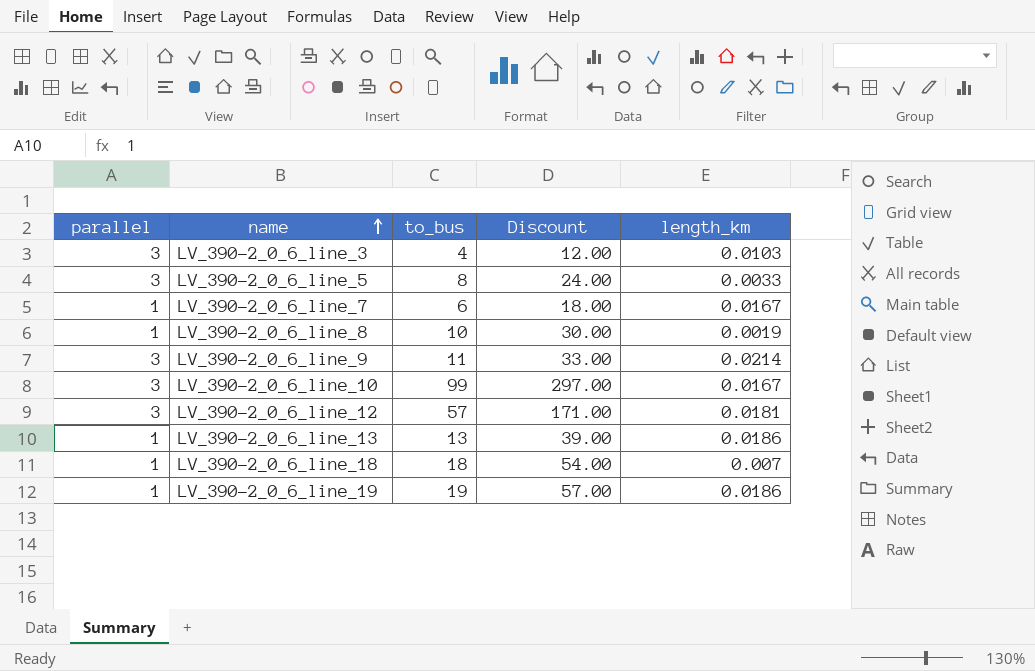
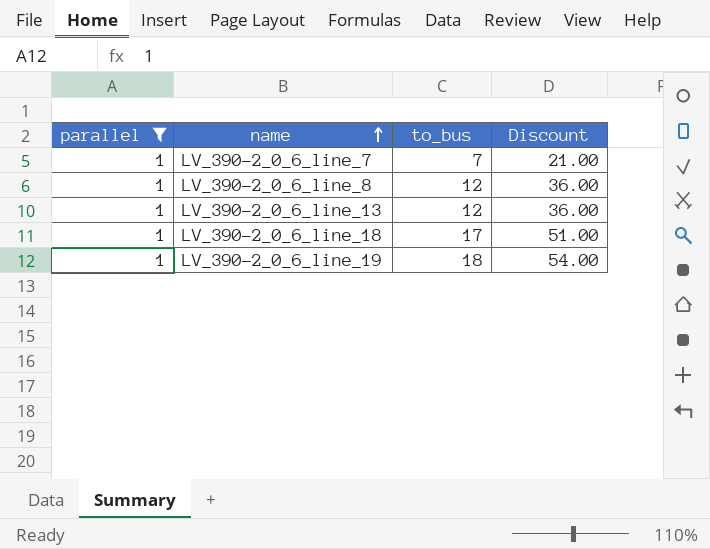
filter: none -> parallel = 1
column length_km | position: 5 -> none
LV_390-2_0_6_line_7 | to_bus: 6 -> 7
LV_390-2_0_6_line_7 | Discount: 18.00 -> 21.00
LV_390-2_0_6_line_8 | to_bus: 10 -> 12
LV_390-2_0_6_line_8 | Discount: 30.00 -> 36.00
LV_390-2_0_6_line_13 | to_bus: 13 -> 12
LV_390-2_0_6_line_13 | Discount: 39.00 -> 36.00
LV_390-2_0_6_line_18 | to_bus: 18 -> 17
LV_390-2_0_6_line_18 | Discount: 54.00 -> 51.00
LV_390-2_0_6_line_19 | to_bus: 19 -> 18
LV_390-2_0_6_line_19 | Discount: 57.00 -> 54.00

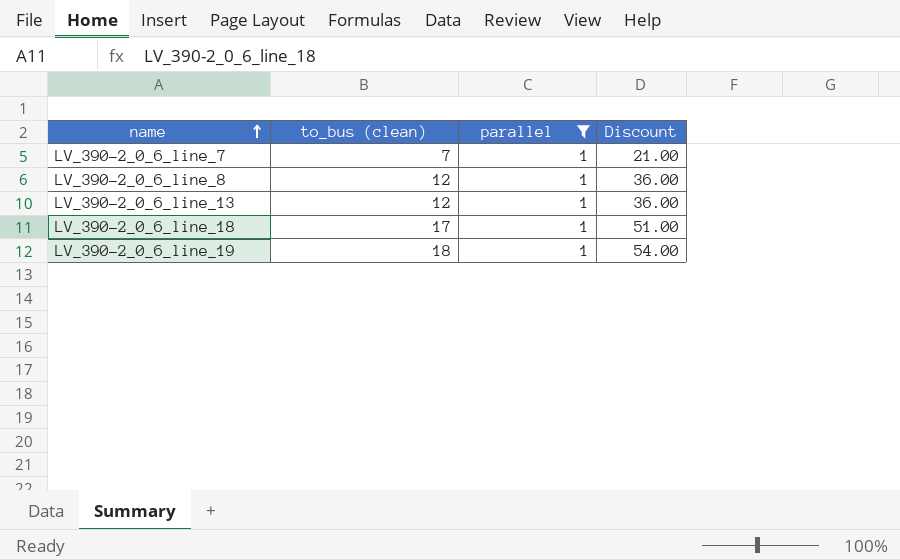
column name: to_bus -> to_bus (clean)
column parallel | position: 1 -> 3

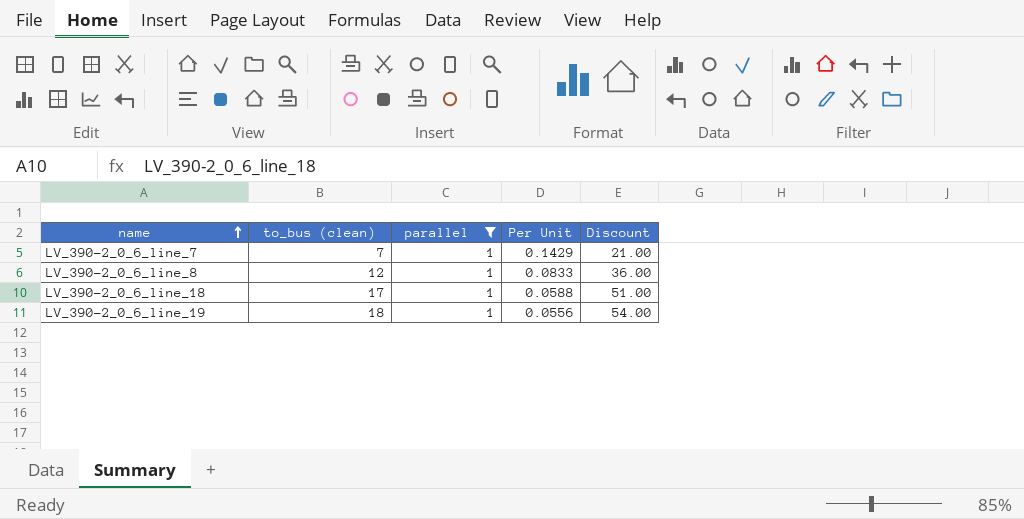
column Per Unit | formula: none -> [parallel] / [to_bus (clean)]
row LV_390-2_0_6_line_13: 12 | 1 | 36.00 -> none

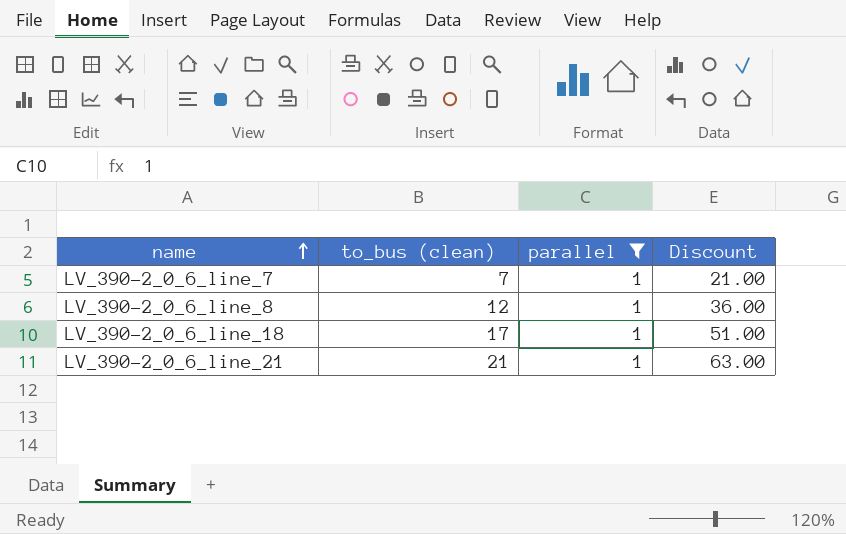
column Per Unit | formula: [parallel] / [to_bus (clean)] -> none
row LV_390-2_0_6_line_19: 18 | 1 | 0.0556 | 54.00 -> none
row LV_390-2_0_6_line_21: none -> 21 | 1 | 63.00

